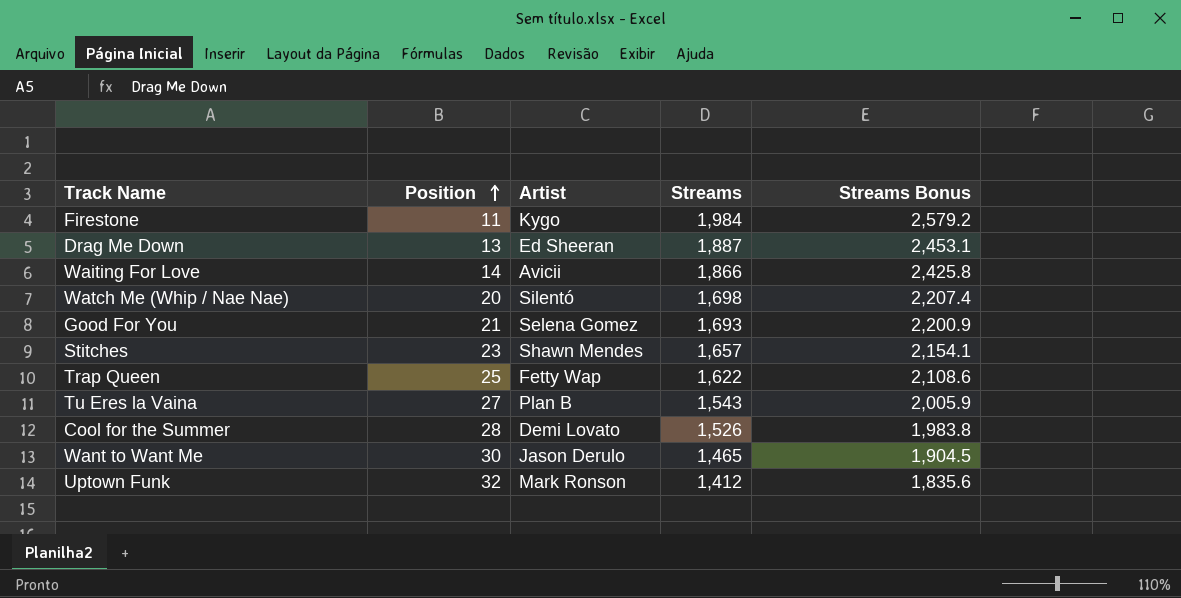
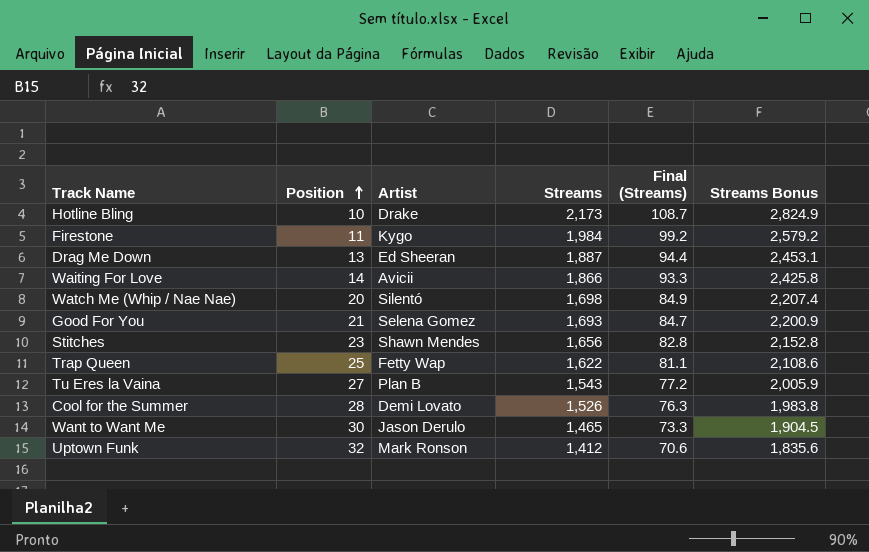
column Final (Streams) | formula: none -> [Streams] * 0.05
row Hotline Bling: none -> 10 | Drake | 2,173 | 108.7 | 2,824.9
Stitches | Streams: 1,657 -> 1,656
Stitches | Streams Bonus: 2,154.1 -> 2,152.8

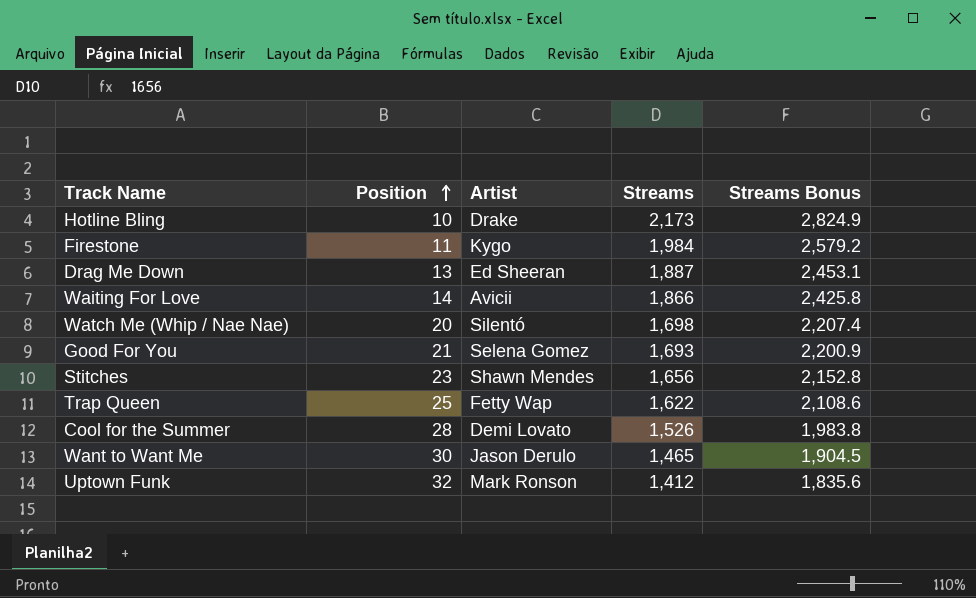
column Final (Streams) | formula: [Streams] * 0.05 -> none
row Tu Eres la Vaina: 27 | Plan B | 1,543 | 77.2 | 2,005.9 -> none

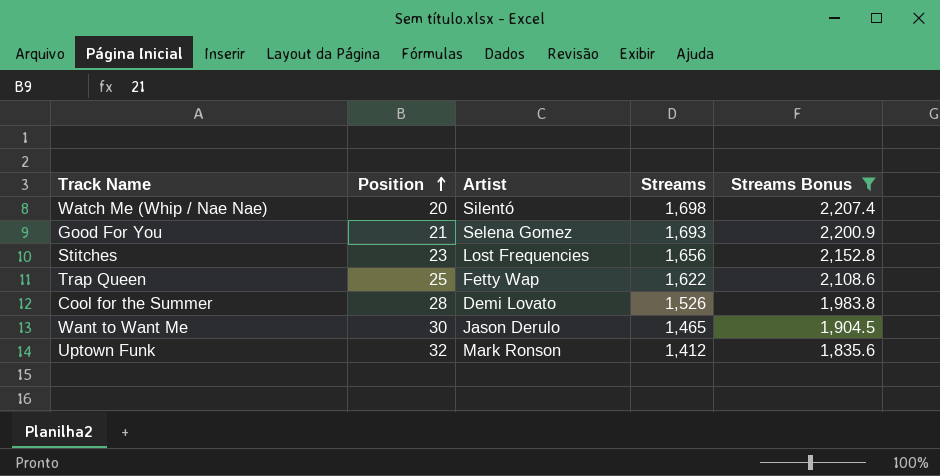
filter: none -> Streams Bonus <= 2,207.4
Stitches | Artist: Shawn Mendes -> Lost Frequencies

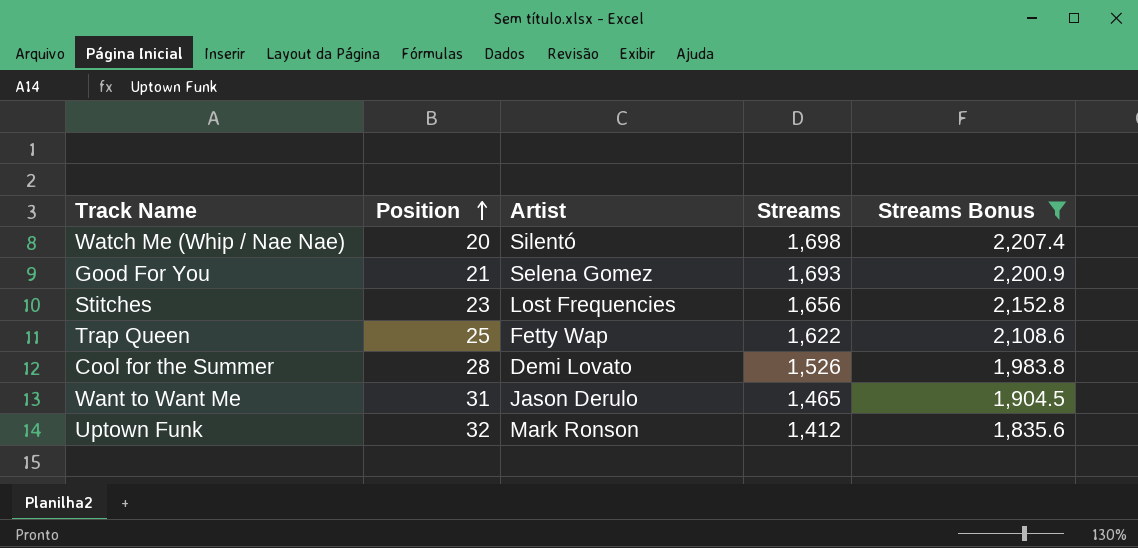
Want to Want Me | Position: 30 -> 31

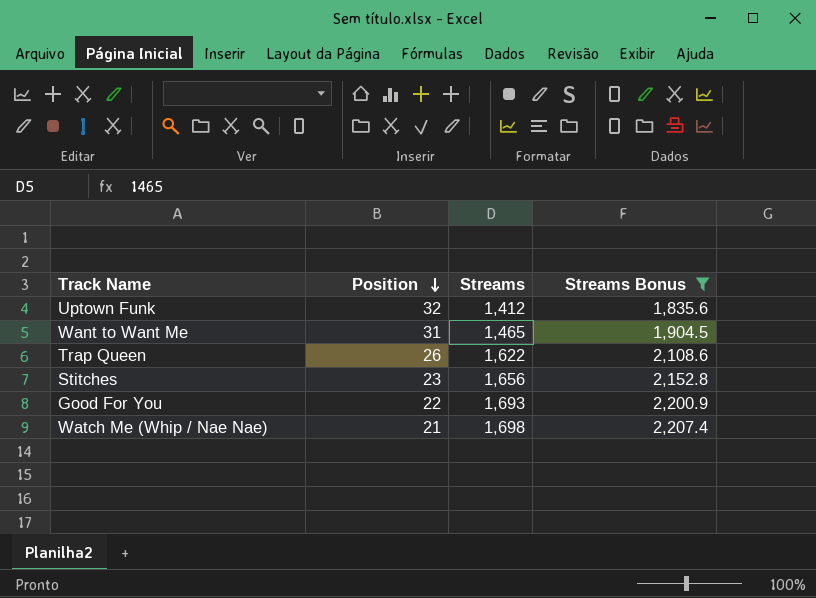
row order: Position ascending -> Position descending
column Artist | position: 3 -> none
row Cool for the Summer: 28 | Demi Lovato | 1,526 | 1,983.8 -> none
Trap Queen | Position: 25 -> 26
Good For You | Position: 21 -> 22
Watch Me (Whip / Nae Nae) | Position: 20 -> 21

